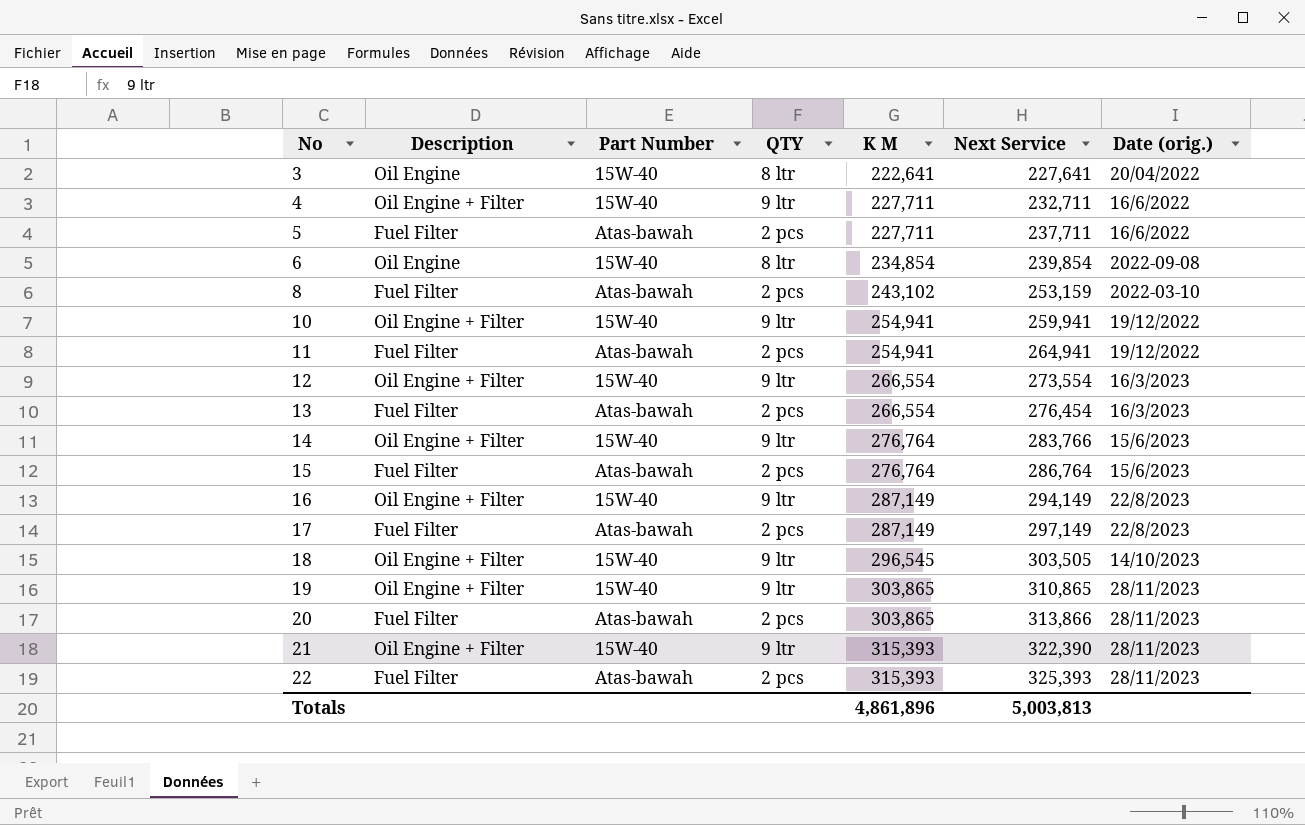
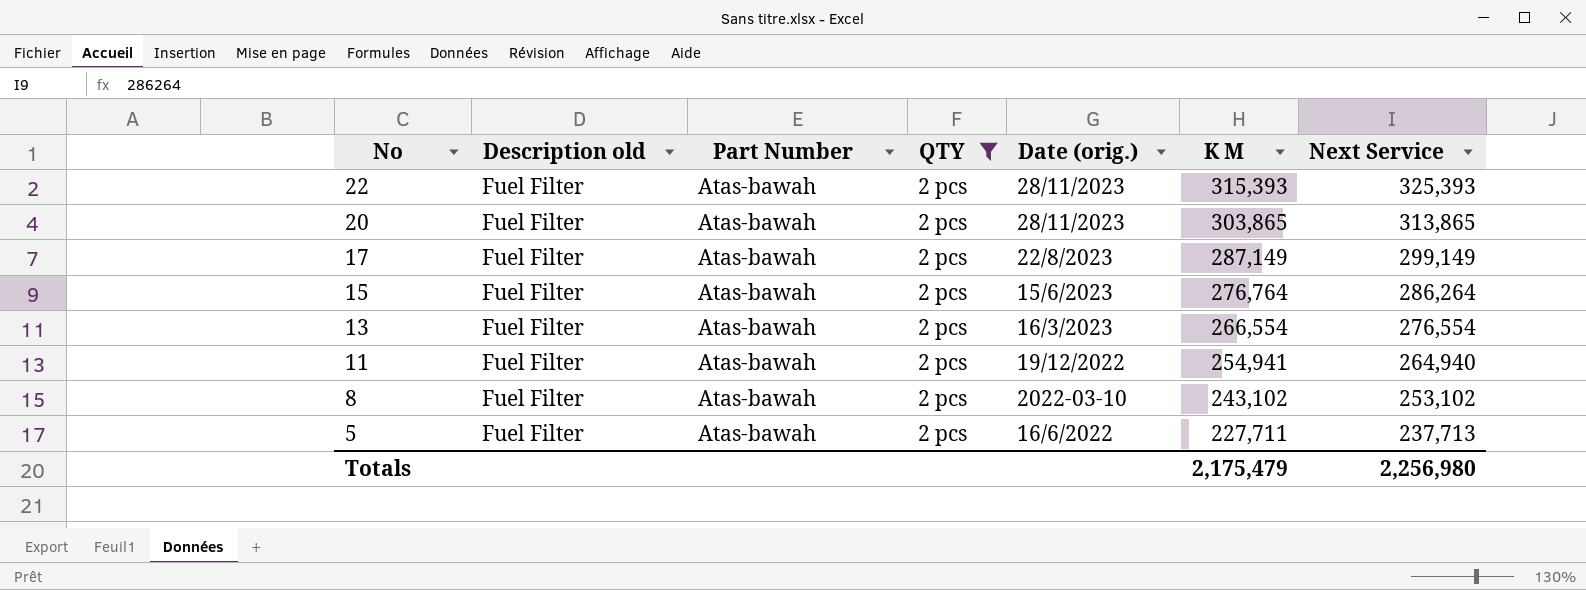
filter: none -> QTY = 2 pcs
row order: No ascending -> No descending
column name: Description -> Description old
column Date (orig.) | position: 7 -> 5
20 | Next Service: 313,866 -> 313,865
17 | Next Service: 297,149 -> 299,149
15 | Next Service: 286,764 -> 286,264
13 | Next Service: 276,454 -> 276,554
11 | Next Service: 264,941 -> 264,940
8 | Next Service: 253,159 -> 253,102
5 | Next Service: 237,711 -> 237,713
Totals | K M: 4,861,896 -> 2,175,479
Totals | Next Service: 5,003,813 -> 2,256,980

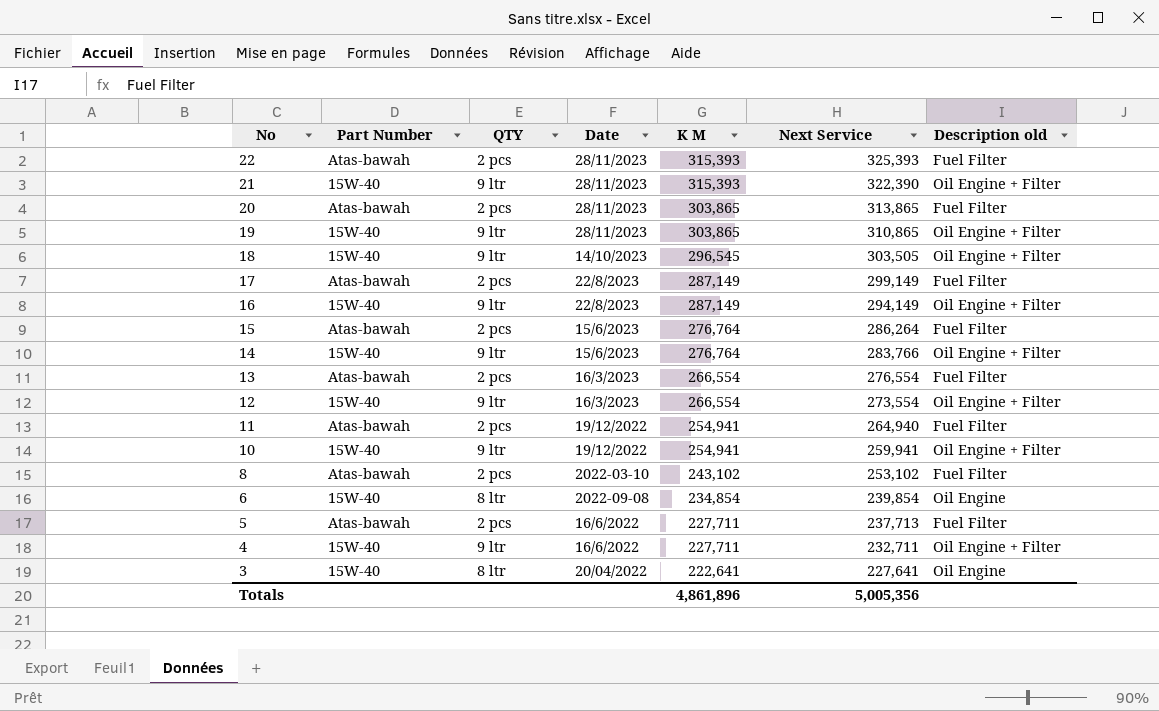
filter: QTY = 2 pcs -> none
column name: Date (orig.) -> Date
column Description old | position: 2 -> 7
Totals | K M: 2,175,479 -> 4,861,896
Totals | Next Service: 2,256,980 -> 5,005,356

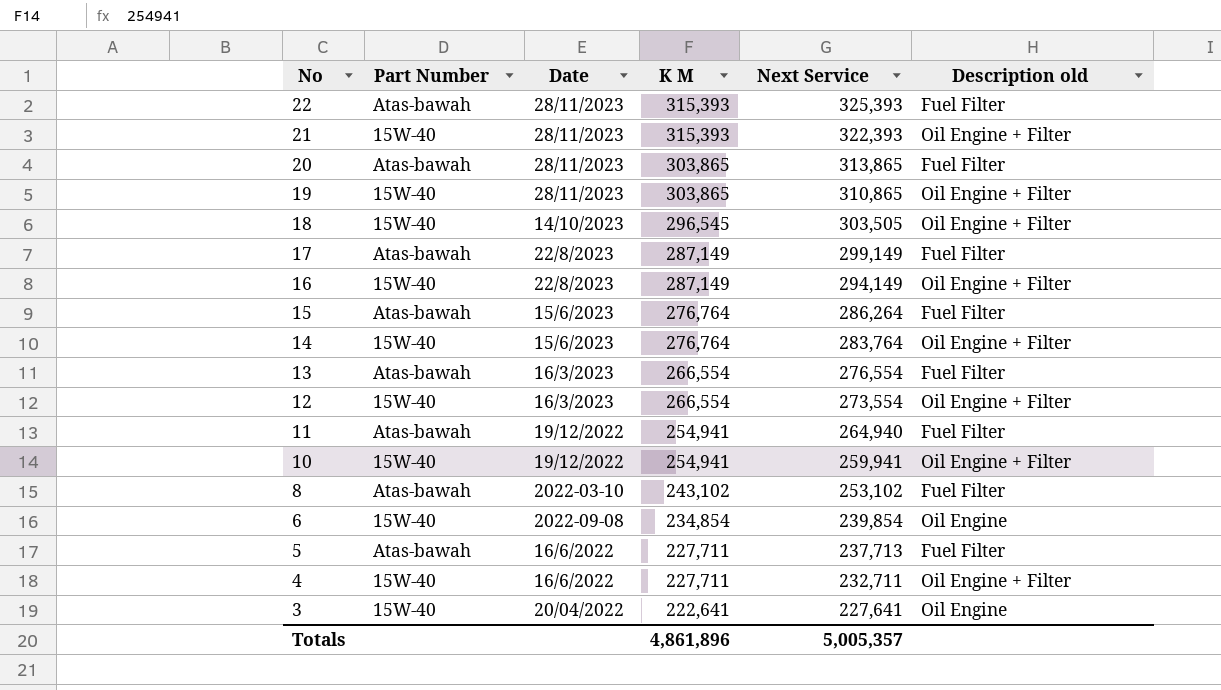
column QTY | position: 3 -> none
21 | Next Service: 322,390 -> 322,393
14 | Next Service: 283,766 -> 283,764
Totals | Next Service: 5,005,356 -> 5,005,357

